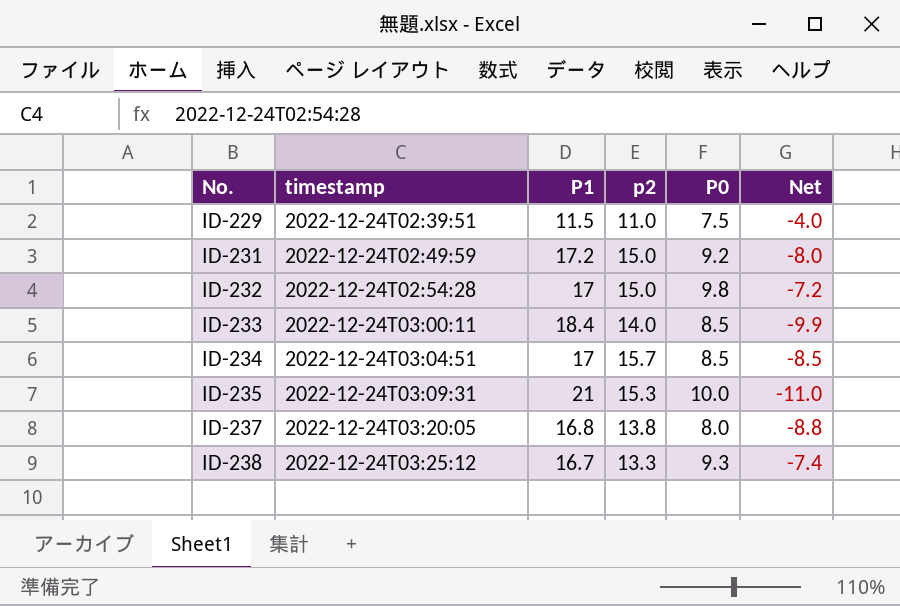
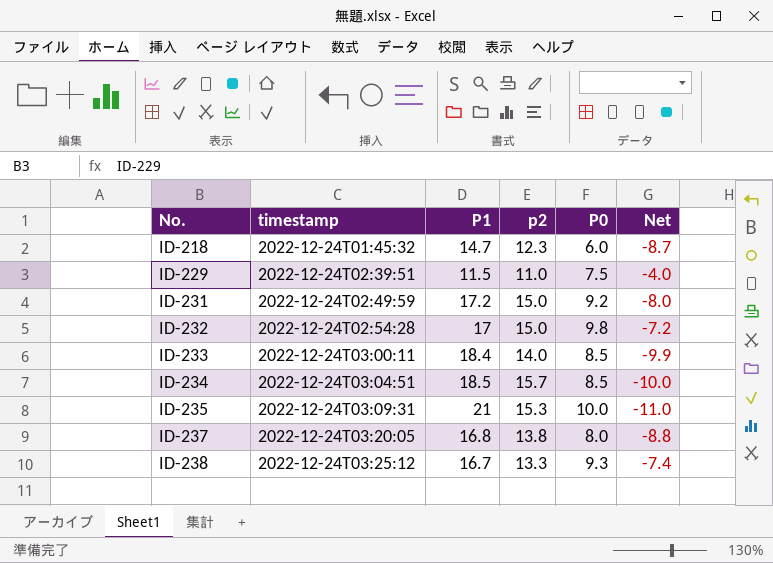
row ID-218: none -> 2022-12-24T01:45:32 | 14.7 | 12.3 | 6.0 | -8.7
ID-234 | P1: 17 -> 18.5
ID-234 | Net: -8.5 -> -10.0

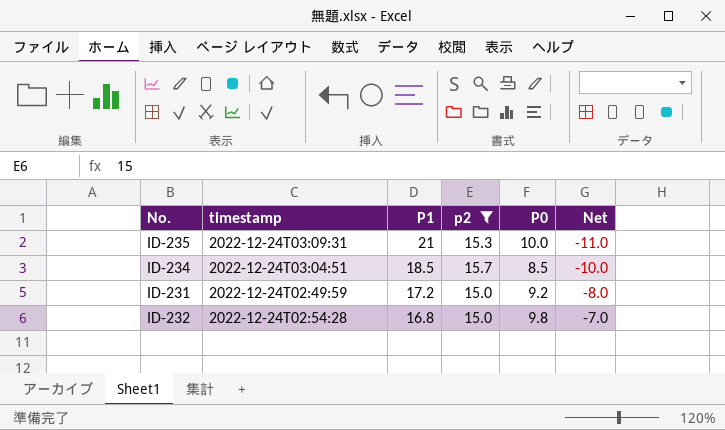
filter: none -> p2 >= 15.0
row order: No. ascending -> P1 descending
ID-232 | P1: 17 -> 16.8
ID-232 | Net: -7.2 -> -7.0

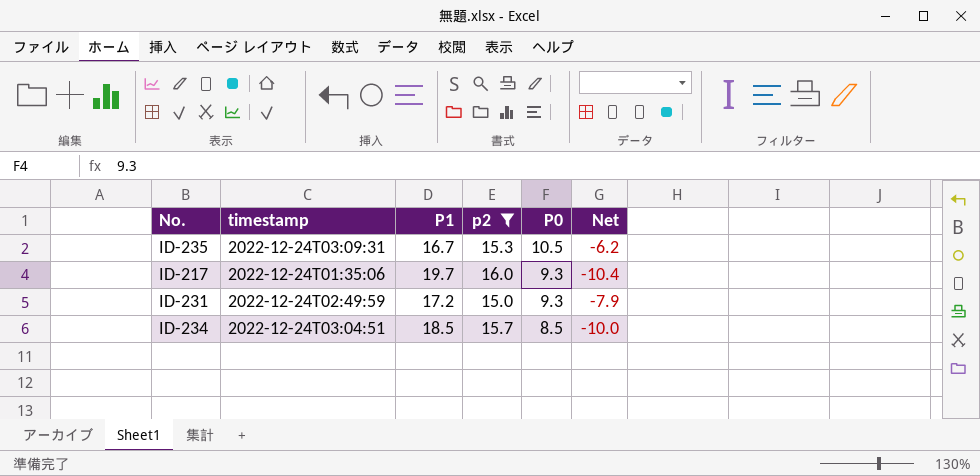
row order: P1 descending -> P0 descending
row ID-232: 2022-12-24T02:54:28 | 16.8 | 15.0 | 9.8 | -7.0 -> none
ID-235 | P1: 21 -> 16.7
ID-235 | P0: 10.0 -> 10.5
ID-235 | Net: -11.0 -> -6.2
row ID-217: none -> 2022-12-24T01:35:06 | 19.7 | 16.0 | 9.3 | -10.4
ID-231 | P0: 9.2 -> 9.3
ID-231 | Net: -8.0 -> -7.9

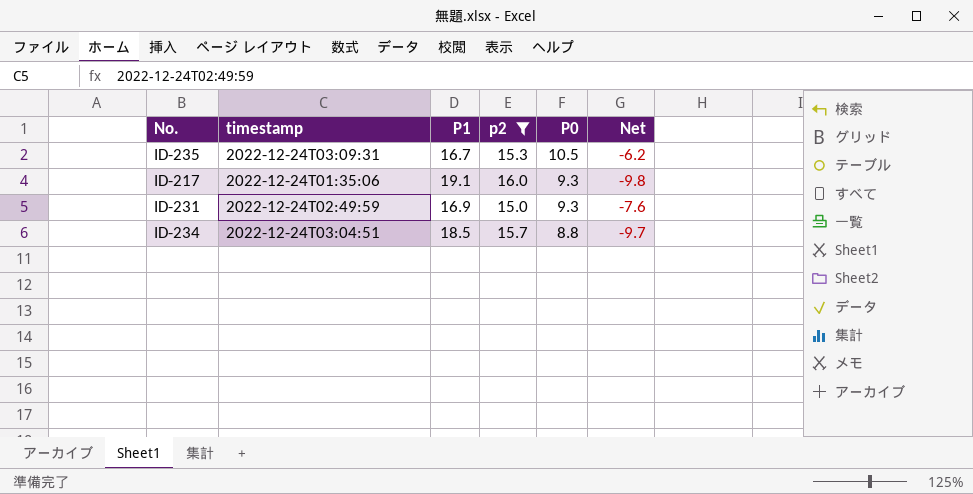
ID-217 | P1: 19.7 -> 19.1
ID-217 | Net: -10.4 -> -9.8
ID-231 | P1: 17.2 -> 16.9
ID-231 | Net: -7.9 -> -7.6
ID-234 | P0: 8.5 -> 8.8
ID-234 | Net: -10.0 -> -9.7

